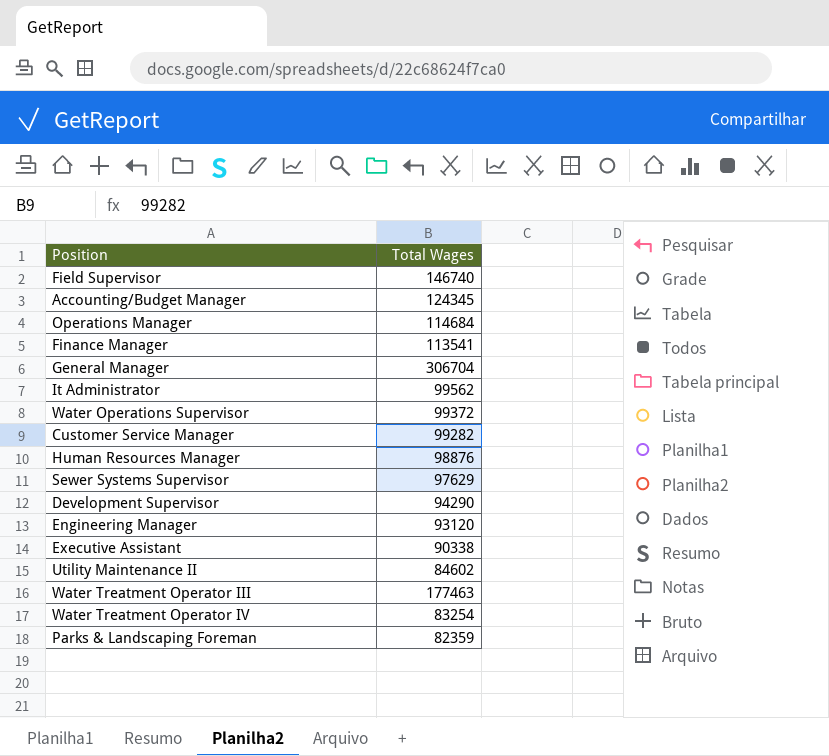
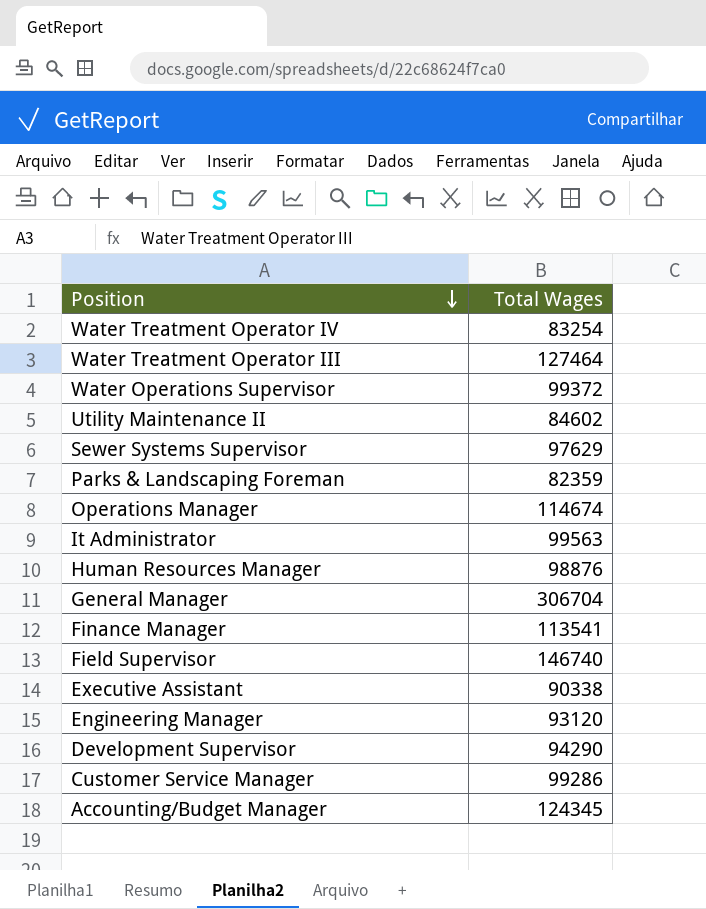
row order: none -> Position descending
Water Treatment Operator III | Total Wages: 177463 -> 127464
Operations Manager | Total Wages: 114684 -> 114674
It Administrator | Total Wages: 99562 -> 99563
Customer Service Manager | Total Wages: 99282 -> 99286

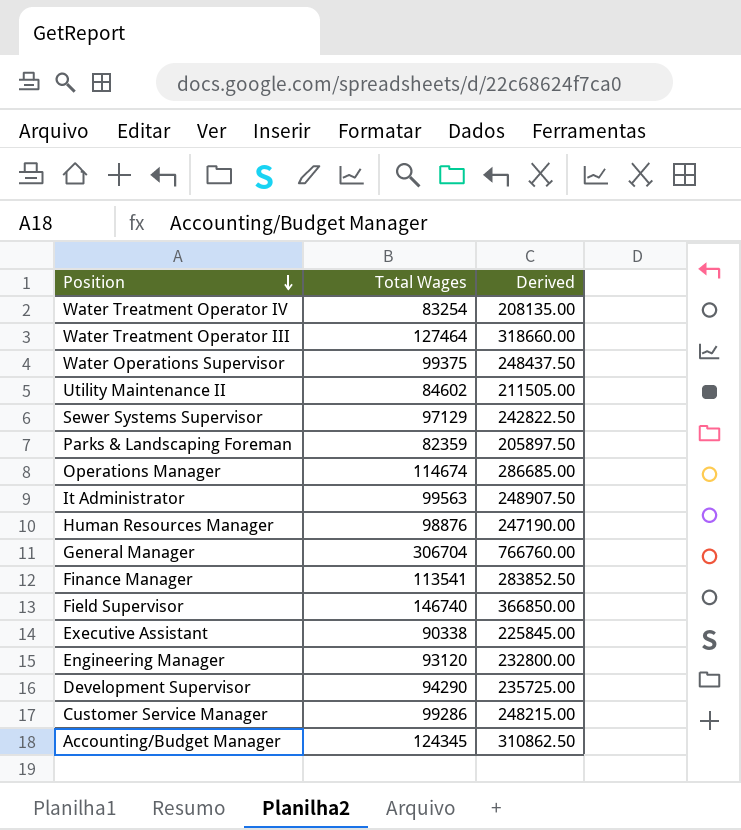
column Derived | formula: none -> [Total Wages] * 2.5
Water Operations Supervisor | Total Wages: 99372 -> 99375
Sewer Systems Supervisor | Total Wages: 97629 -> 97129

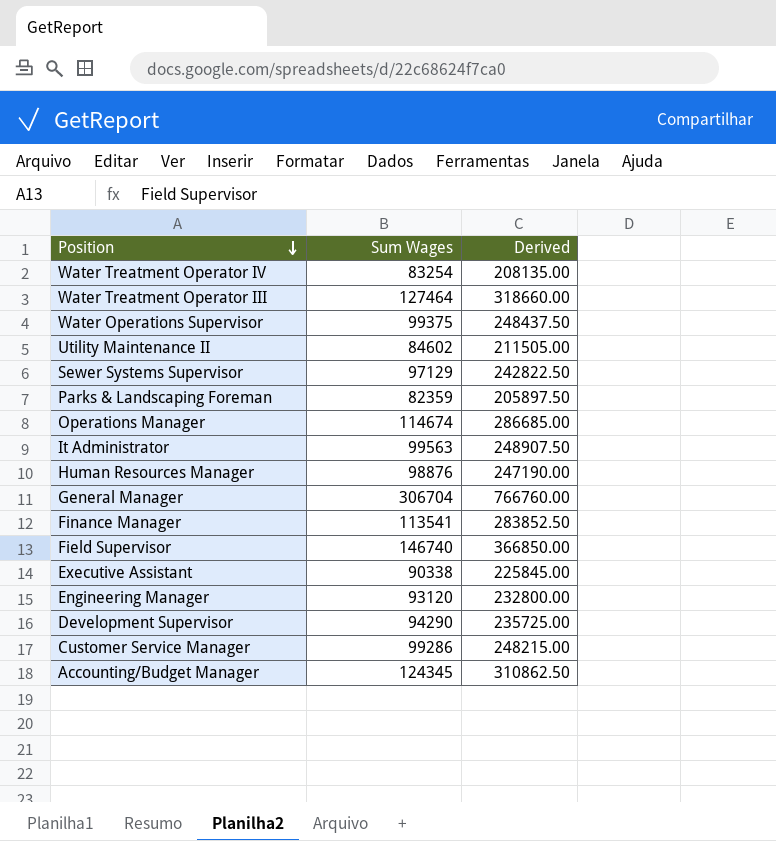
column name: Total Wages -> Sum Wages

